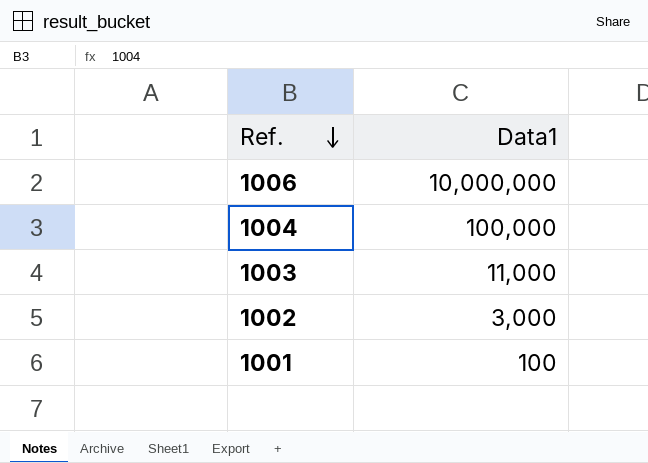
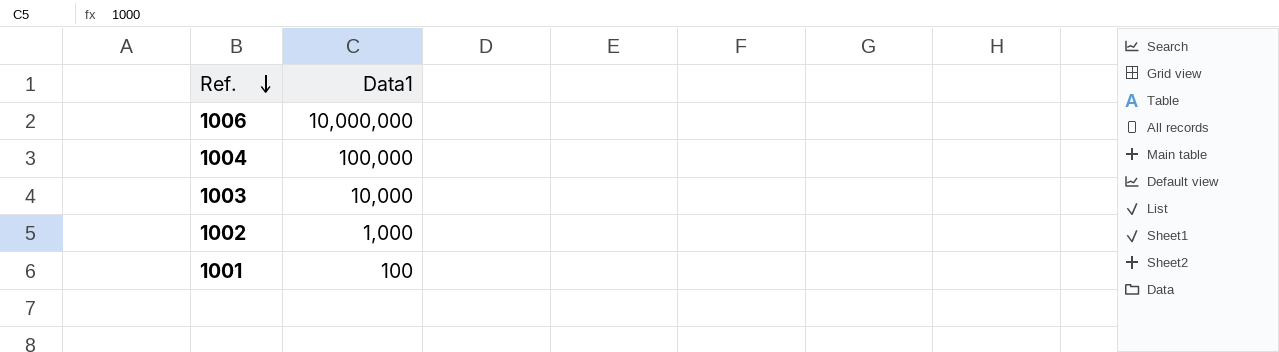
1003 | Data1: 11,000 -> 10,000
1002 | Data1: 3,000 -> 1,000

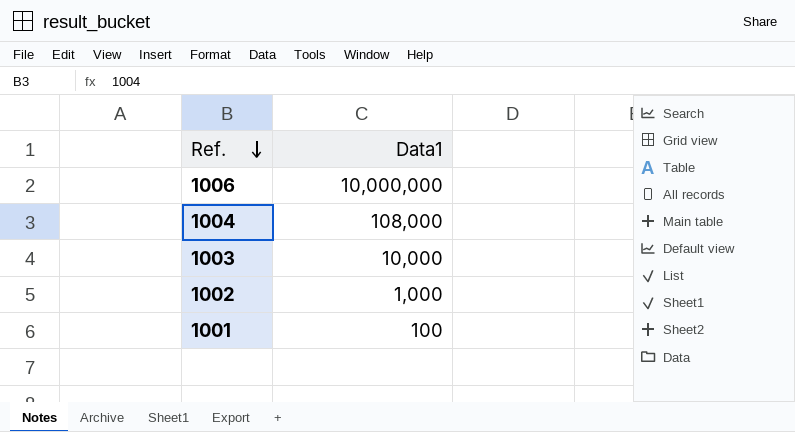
1004 | Data1: 100,000 -> 108,000

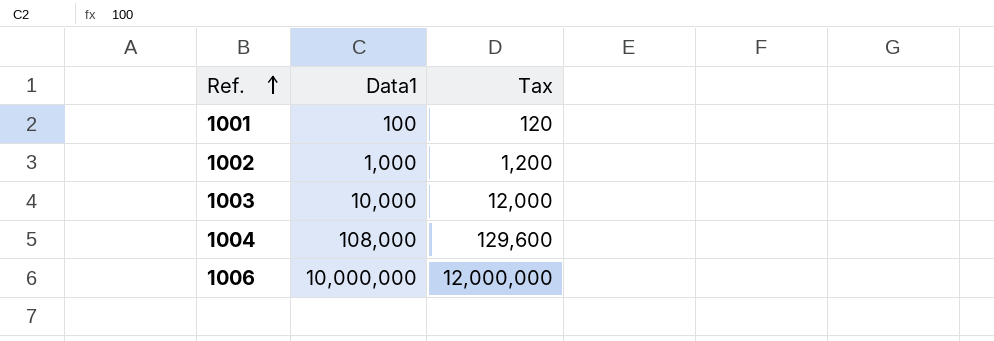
row order: Ref. descending -> Ref. ascending
column Tax | formula: none -> [Data1] * 1.2

